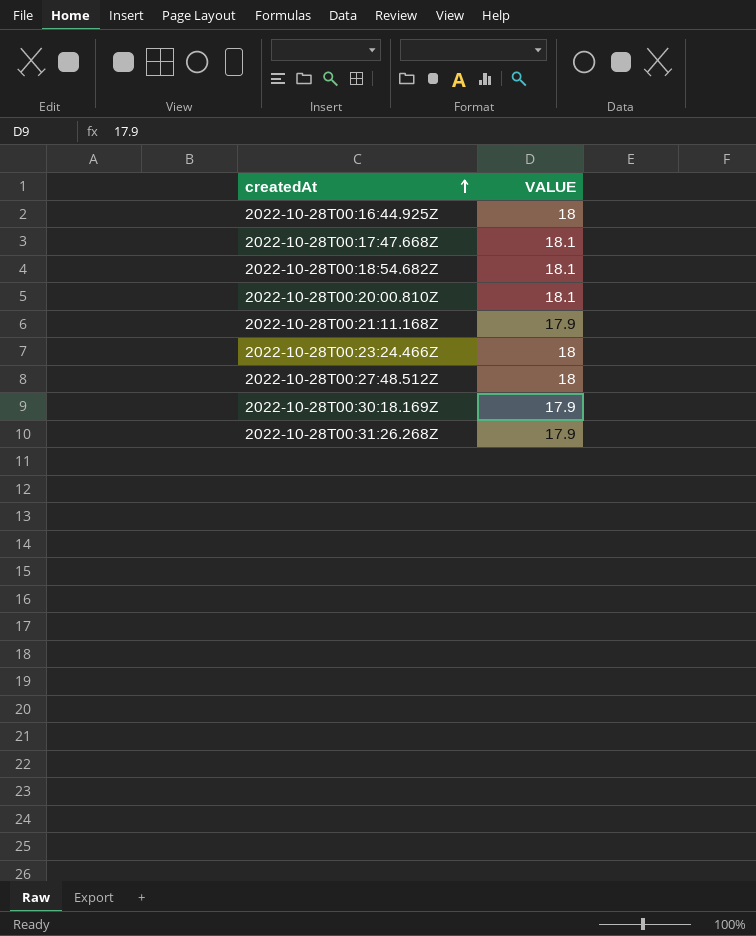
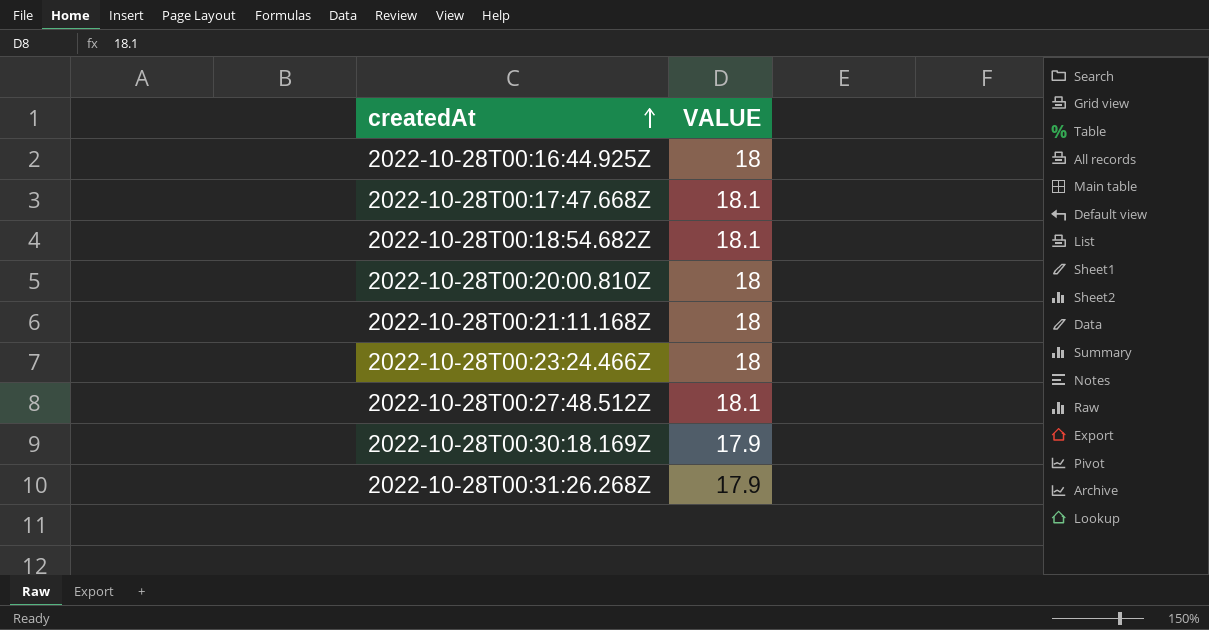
2022-10-28T00:20:00.810Z | VALUE: 18.1 -> 18
2022-10-28T00:21:11.168Z | VALUE: 17.9 -> 18
2022-10-28T00:27:48.512Z | VALUE: 18 -> 18.1

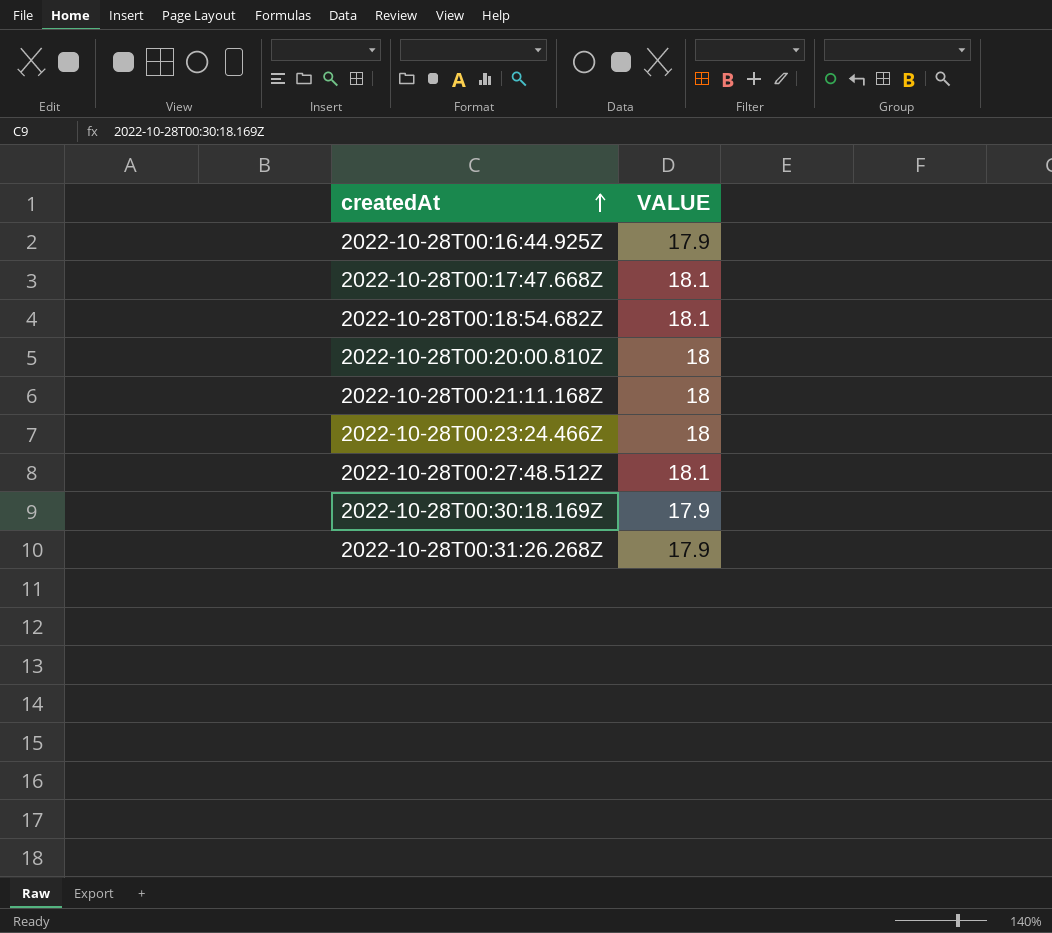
2022-10-28T00:16:44.925Z | VALUE: 18 -> 17.9

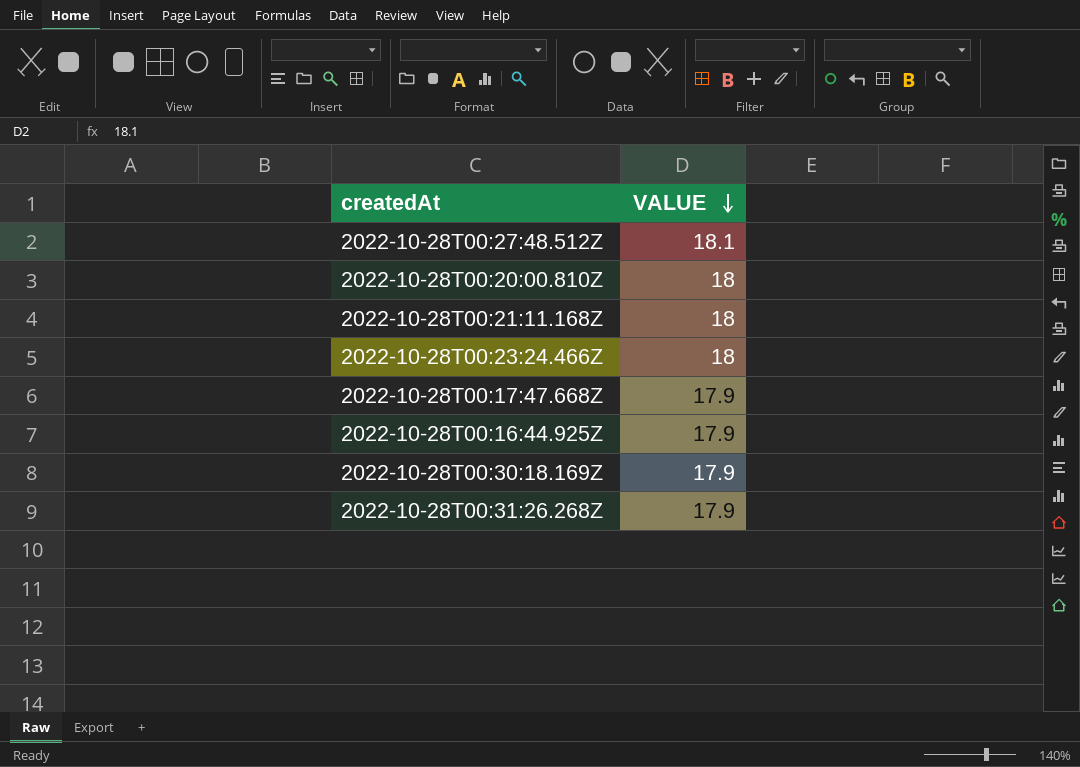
row order: createdAt ascending -> VALUE descending
row 2022-10-28T00:18:54.682Z: 18.1 -> none
2022-10-28T00:17:47.668Z | VALUE: 18.1 -> 17.9

